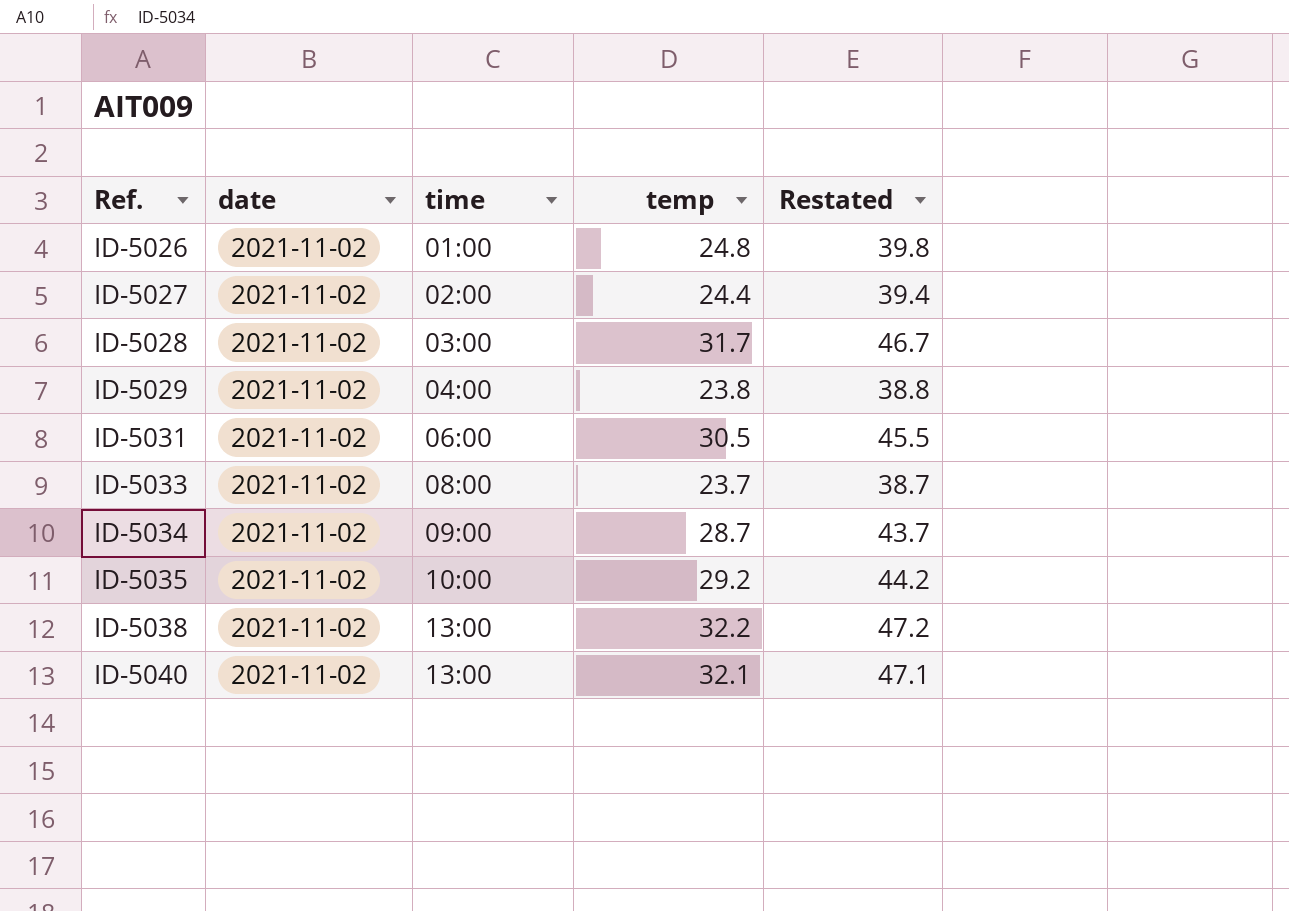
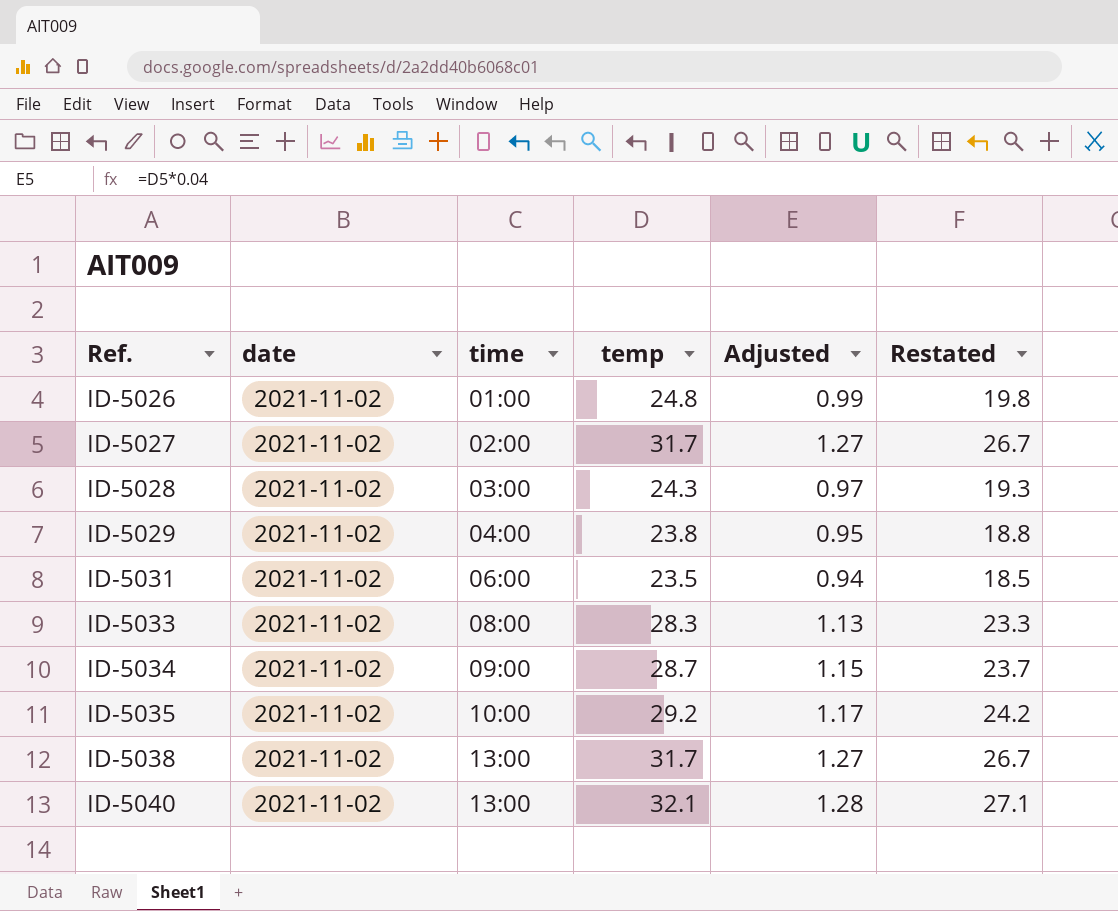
column Adjusted | formula: none -> [temp] * 0.04
column Restated | formula: [temp] + 15 -> [temp] - 5
ID-5027 | temp: 24.4 -> 31.7
ID-5028 | temp: 31.7 -> 24.3
ID-5031 | temp: 30.5 -> 23.5
ID-5033 | temp: 23.7 -> 28.3
ID-5038 | temp: 32.2 -> 31.7

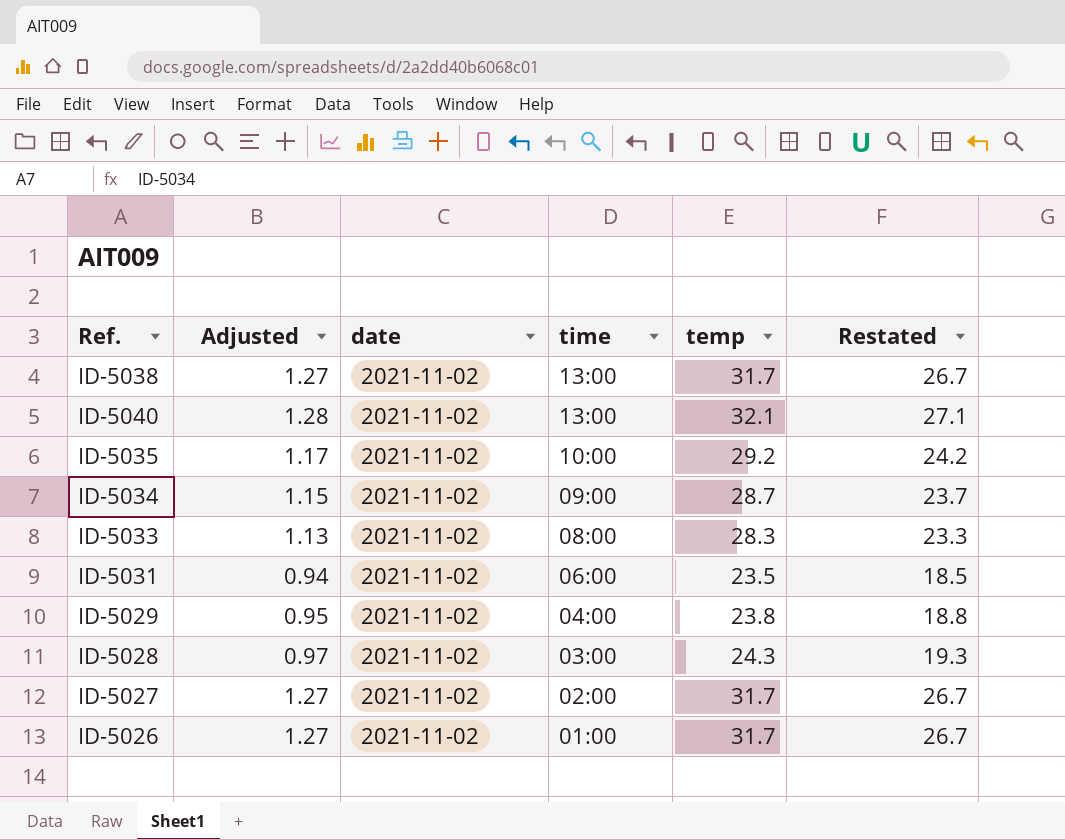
row order: Ref. ascending -> time descending
column Adjusted | position: 5 -> 2
ID-5026 | Adjusted: 0.99 -> 1.27
ID-5026 | temp: 24.8 -> 31.7
ID-5026 | Restated: 19.8 -> 26.7

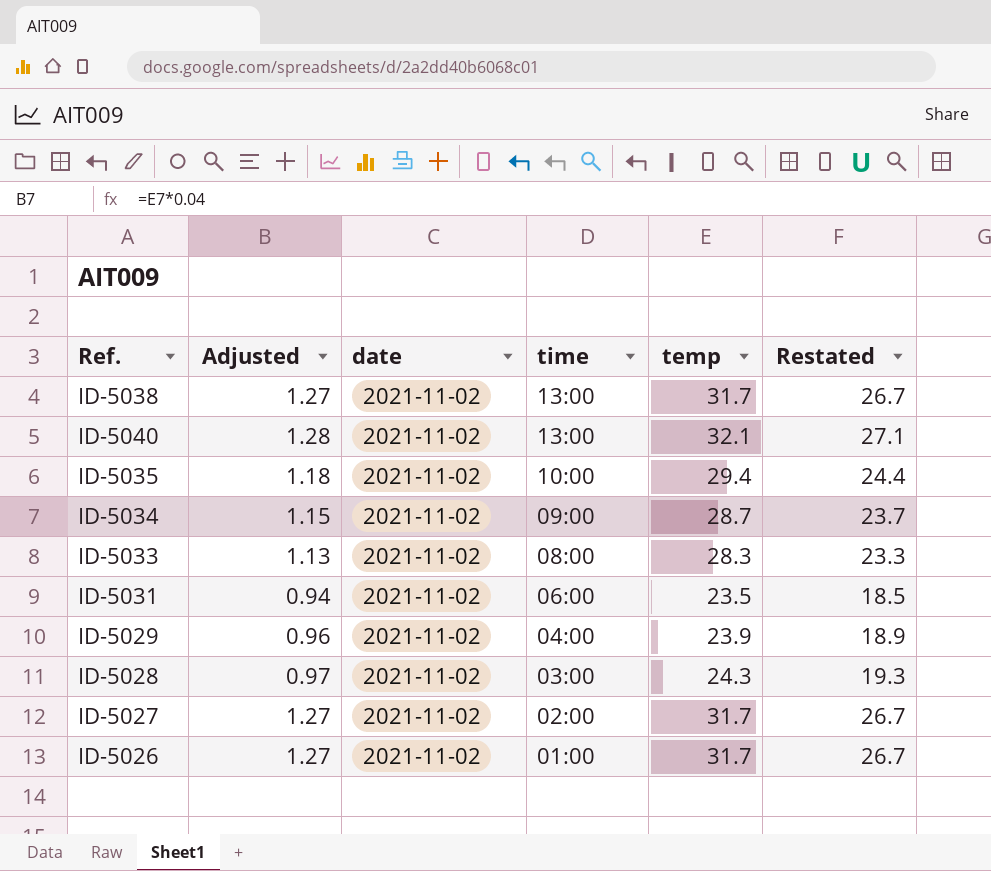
ID-5035 | Adjusted: 1.17 -> 1.18
ID-5035 | temp: 29.2 -> 29.4
ID-5035 | Restated: 24.2 -> 24.4
ID-5029 | Adjusted: 0.95 -> 0.96
ID-5029 | temp: 23.8 -> 23.9
ID-5029 | Restated: 18.8 -> 18.9

